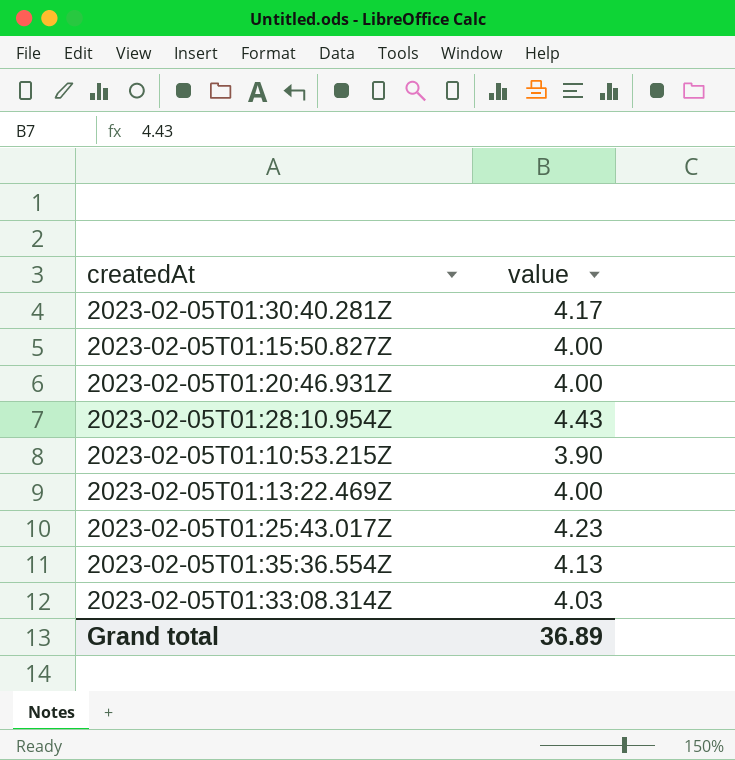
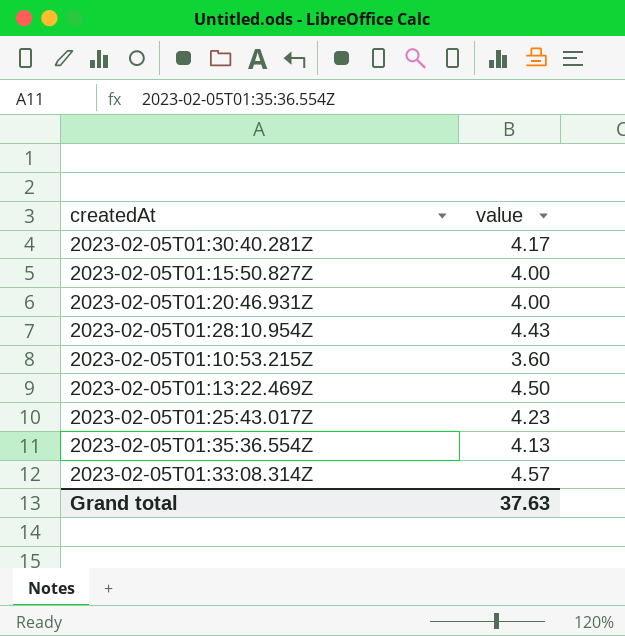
2023-02-05T01:10:53.215Z | value: 3.90 -> 3.60
2023-02-05T01:13:22.469Z | value: 4.00 -> 4.50
2023-02-05T01:33:08.314Z | value: 4.03 -> 4.57
Grand total | value: 36.89 -> 37.63

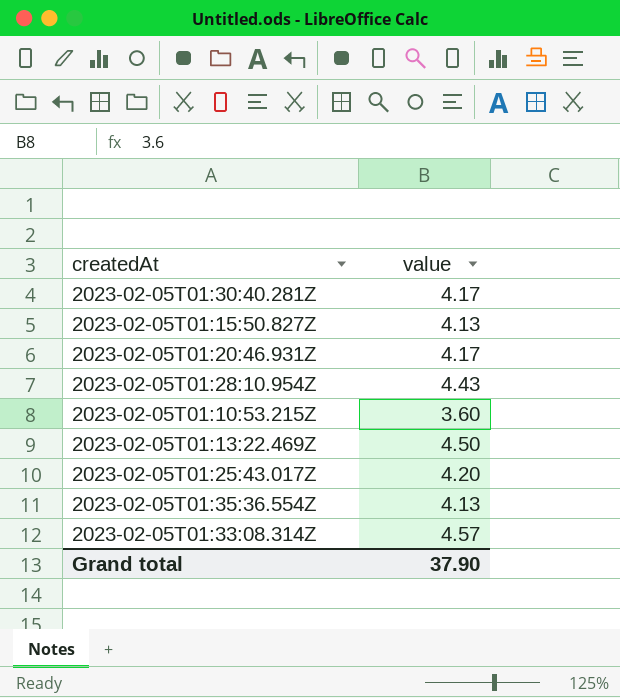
2023-02-05T01:15:50.827Z | value: 4.00 -> 4.13
2023-02-05T01:20:46.931Z | value: 4.00 -> 4.17
2023-02-05T01:25:43.017Z | value: 4.23 -> 4.20
Grand total | value: 37.63 -> 37.90

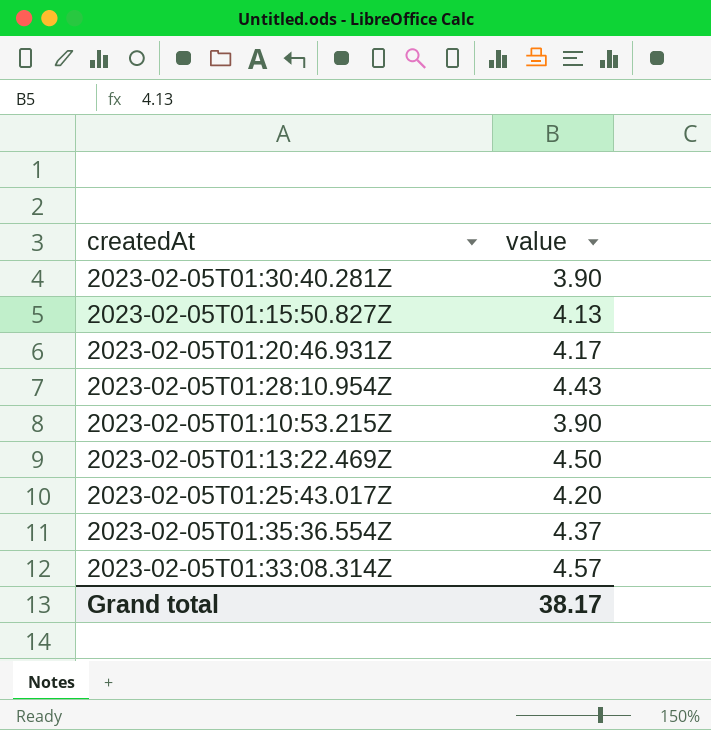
2023-02-05T01:30:40.281Z | value: 4.17 -> 3.90
2023-02-05T01:10:53.215Z | value: 3.60 -> 3.90
2023-02-05T01:35:36.554Z | value: 4.13 -> 4.37
Grand total | value: 37.90 -> 38.17

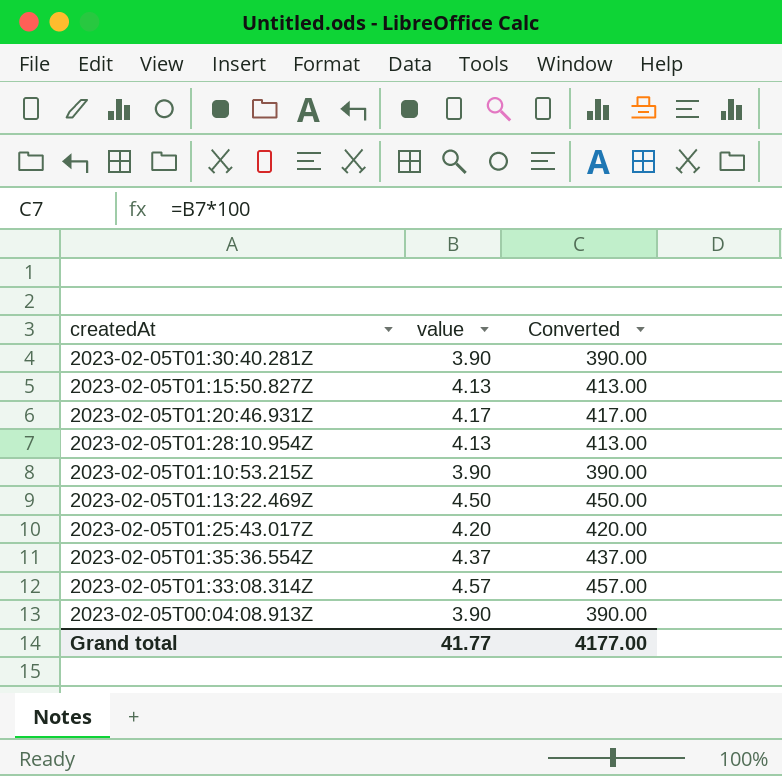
column Converted | formula: none -> [value] * 100
2023-02-05T01:28:10.954Z | value: 4.43 -> 4.13
row 2023-02-05T00:04:08.913Z: none -> 3.90 | 390.00
Grand total | value: 38.17 -> 41.77

